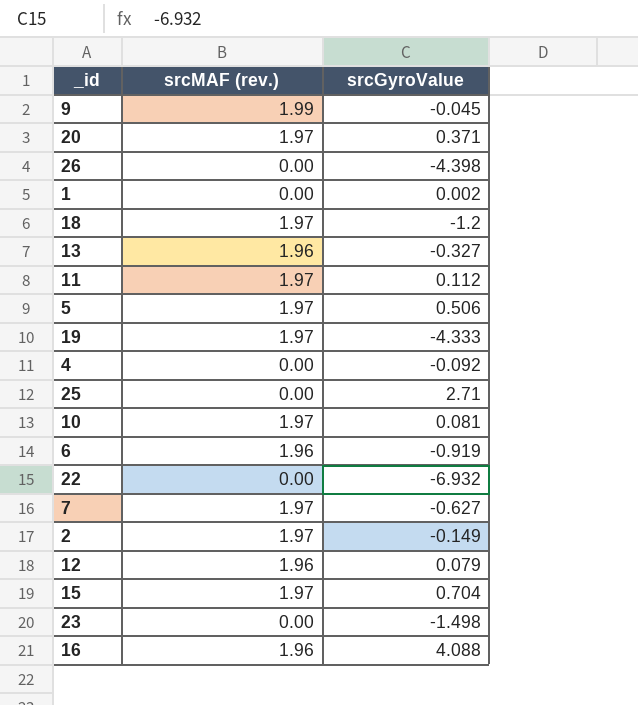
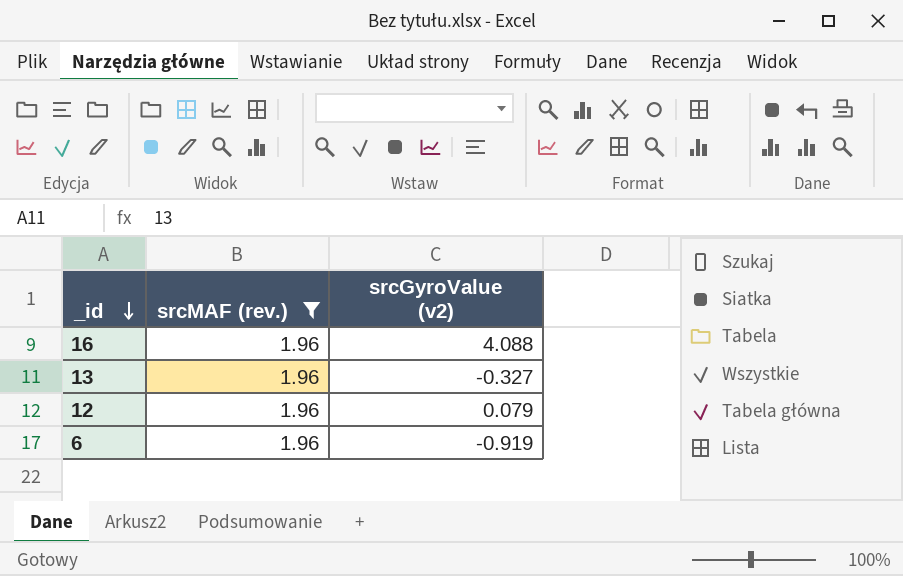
filter: none -> srcMAF (rev.) = 1.96
row order: none -> _id descending
column name: srcGyroValue -> srcGyroValue (v2)

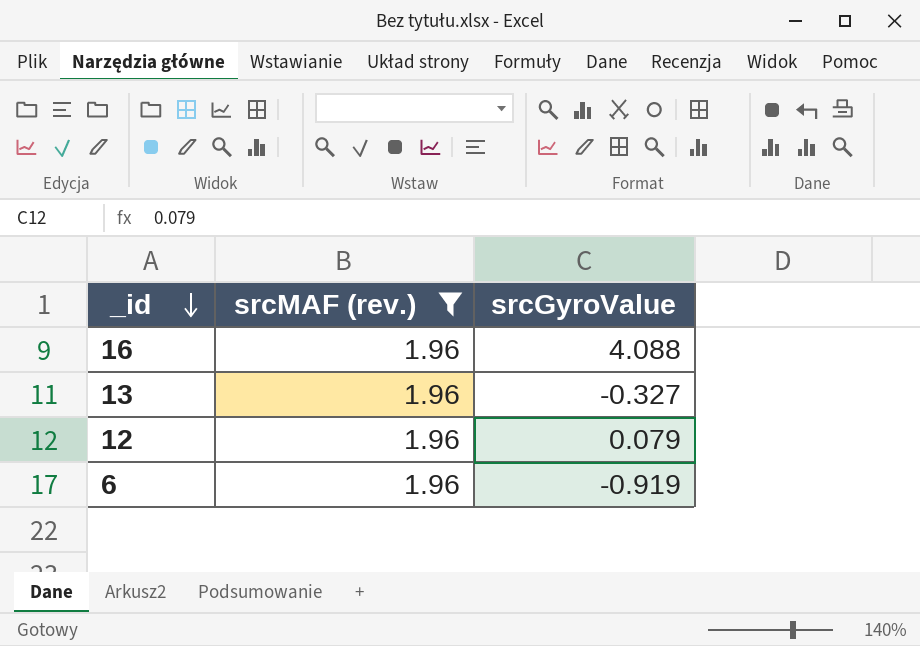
column name: srcGyroValue (v2) -> srcGyroValue

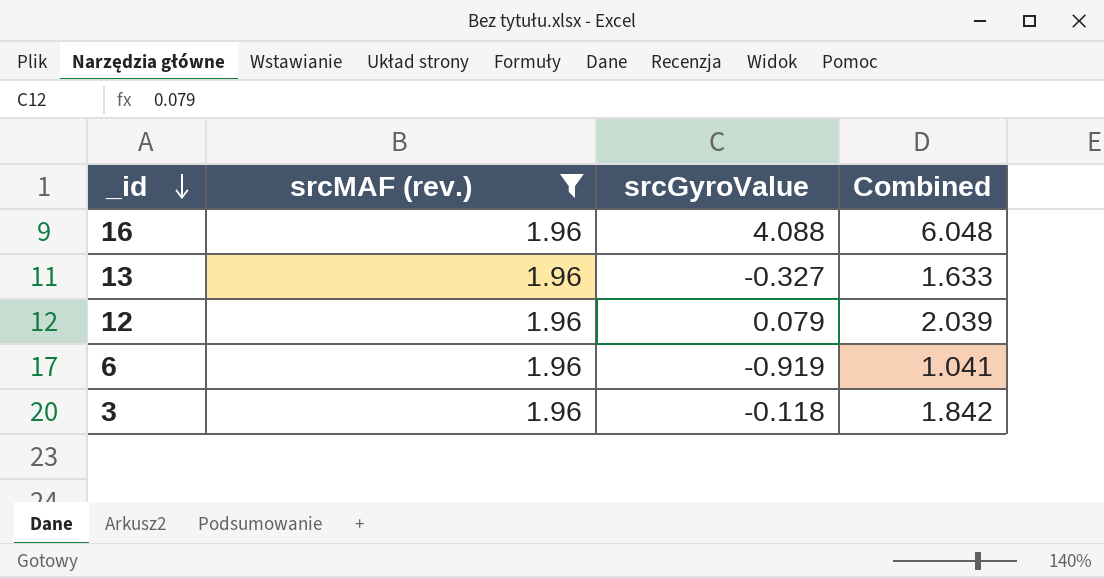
column Combined | formula: none -> [srcMAF (rev.)] + [srcGyroValue]
row 3: none -> 1.96 | -0.118 | 1.842

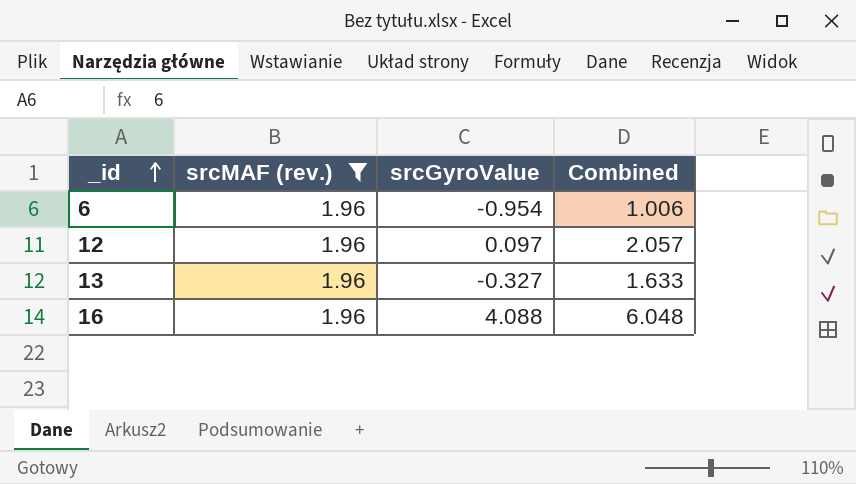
row order: _id descending -> _id ascending
row 3: 1.96 | -0.118 | 1.842 -> none
6 | srcGyroValue: -0.919 -> -0.954
6 | Combined: 1.041 -> 1.006
12 | srcGyroValue: 0.079 -> 0.097
12 | Combined: 2.039 -> 2.057

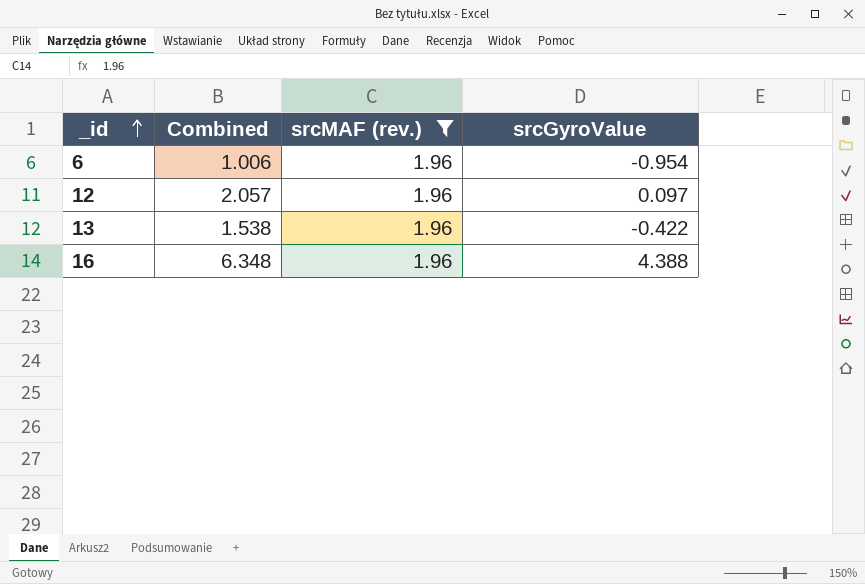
column Combined | position: 4 -> 2
13 | Combined: 1.633 -> 1.538
13 | srcGyroValue: -0.327 -> -0.422
16 | Combined: 6.048 -> 6.348
16 | srcGyroValue: 4.088 -> 4.388

